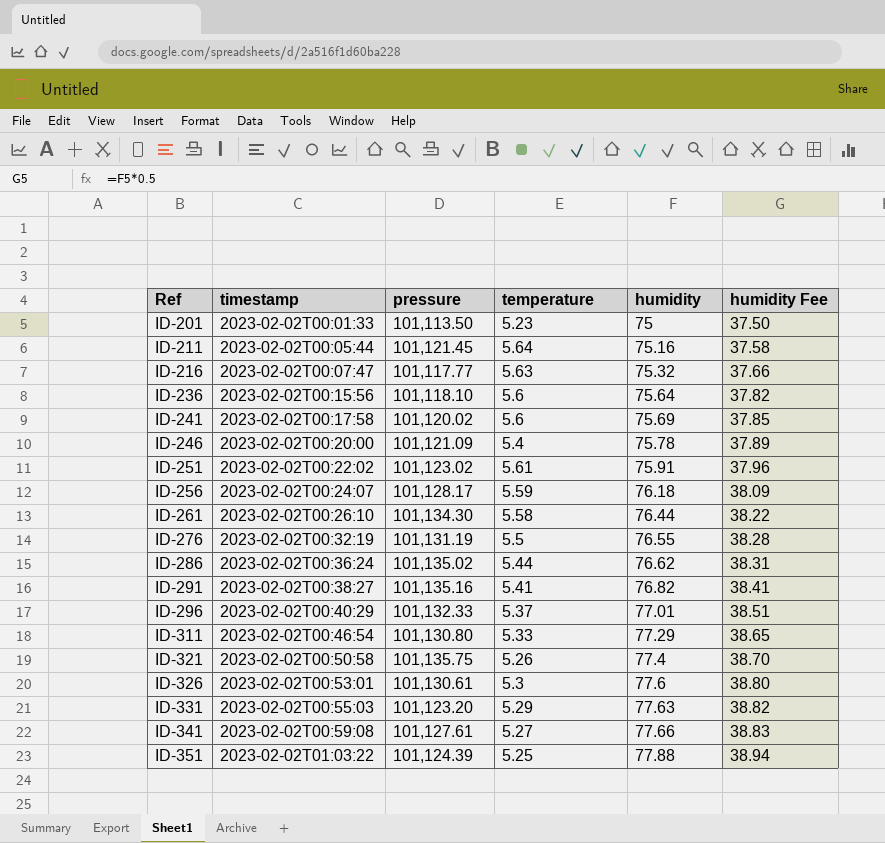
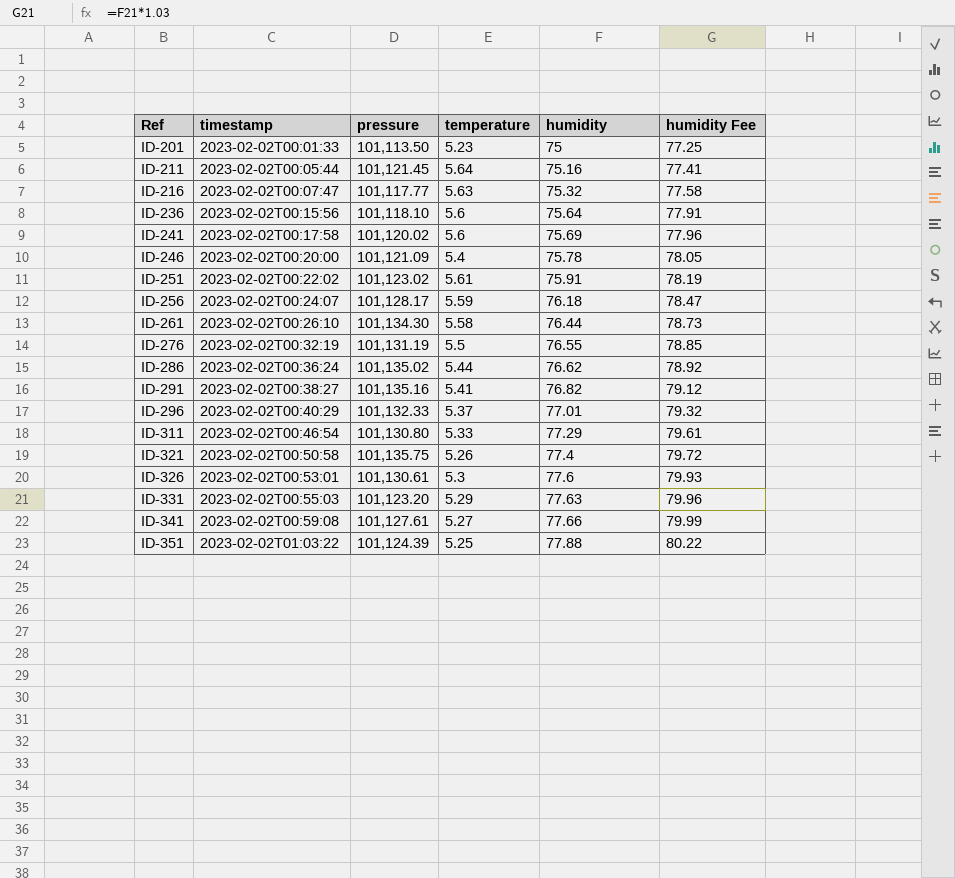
column humidity Fee | formula: [humidity] * 0.5 -> [humidity] * 1.03

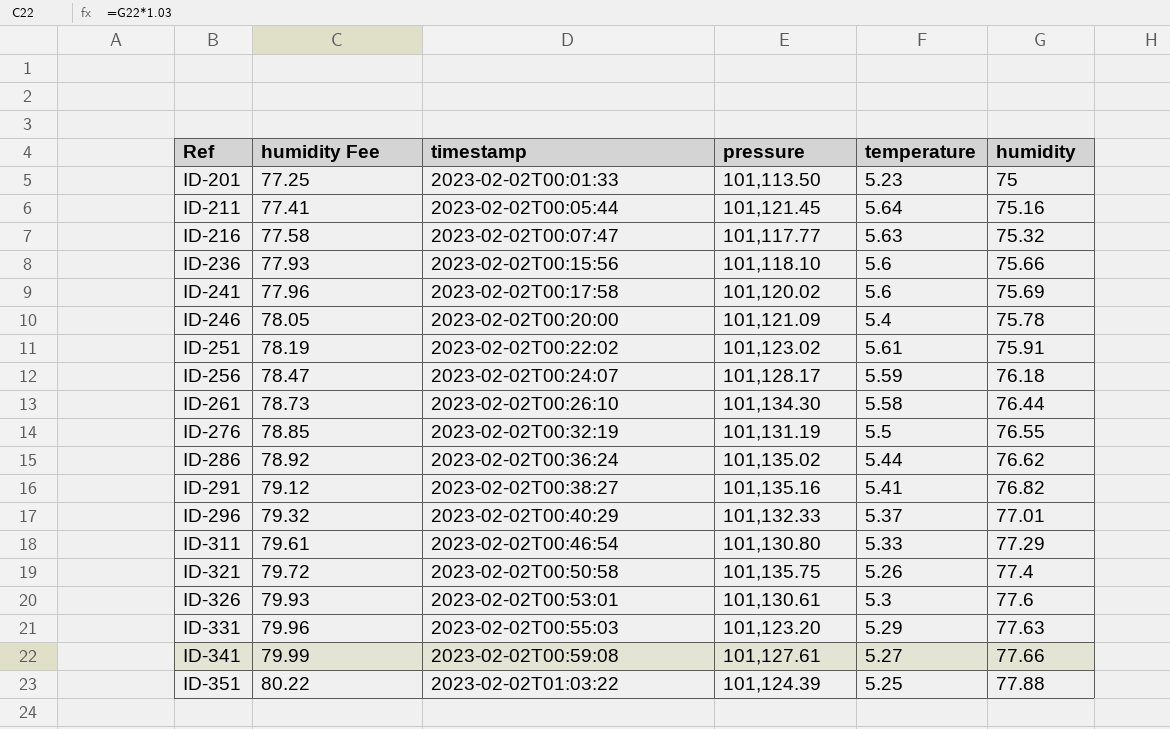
column humidity Fee | position: 6 -> 2
ID-236 | humidity Fee: 77.91 -> 77.93
ID-236 | humidity: 75.64 -> 75.66

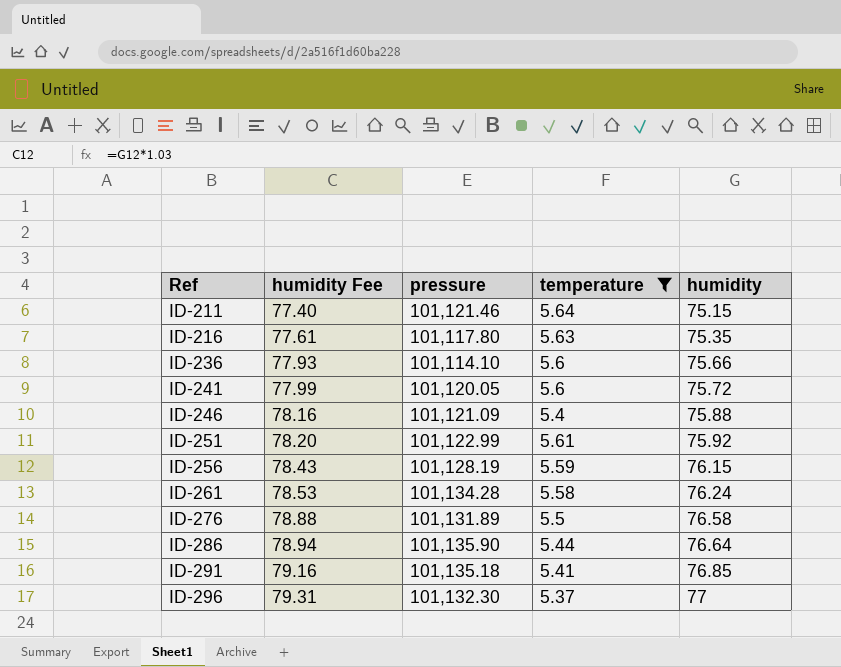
filter: none -> temperature >= 5.37
column timestamp | position: 3 -> none
ID-211 | humidity Fee: 77.41 -> 77.40
ID-211 | pressure: 101,121.45 -> 101,121.46
ID-211 | humidity: 75.16 -> 75.15
ID-216 | humidity Fee: 77.58 -> 77.61
ID-216 | pressure: 101,117.77 -> 101,117.80
ID-216 | humidity: 75.32 -> 75.35
ID-236 | pressure: 101,118.10 -> 101,114.10
ID-241 | humidity Fee: 77.96 -> 77.99
ID-241 | pressure: 101,120.02 -> 101,120.05
ID-241 | humidity: 75.69 -> 75.72
ID-246 | humidity Fee: 78.05 -> 78.16
ID-246 | humidity: 75.78 -> 75.88
ID-251 | humidity Fee: 78.19 -> 78.20
ID-251 | pressure: 101,123.02 -> 101,122.99
ID-251 | humidity: 75.91 -> 75.92
ID-256 | humidity Fee: 78.47 -> 78.43
ID-256 | pressure: 101,128.17 -> 101,128.19
ID-256 | humidity: 76.18 -> 76.15
ID-261 | humidity Fee: 78.73 -> 78.53
ID-261 | pressure: 101,134.30 -> 101,134.28
ID-261 | humidity: 76.44 -> 76.24
ID-276 | humidity Fee: 78.85 -> 78.88
ID-276 | pressure: 101,131.19 -> 101,131.89
ID-276 | humidity: 76.55 -> 76.58
ID-286 | humidity Fee: 78.92 -> 78.94
ID-286 | pressure: 101,135.02 -> 101,135.90
ID-286 | humidity: 76.62 -> 76.64
ID-291 | humidity Fee: 79.12 -> 79.16
ID-291 | pressure: 101,135.16 -> 101,135.18
ID-291 | humidity: 76.82 -> 76.85
ID-296 | humidity Fee: 79.32 -> 79.31
ID-296 | pressure: 101,132.33 -> 101,132.30
ID-296 | humidity: 77.01 -> 77

